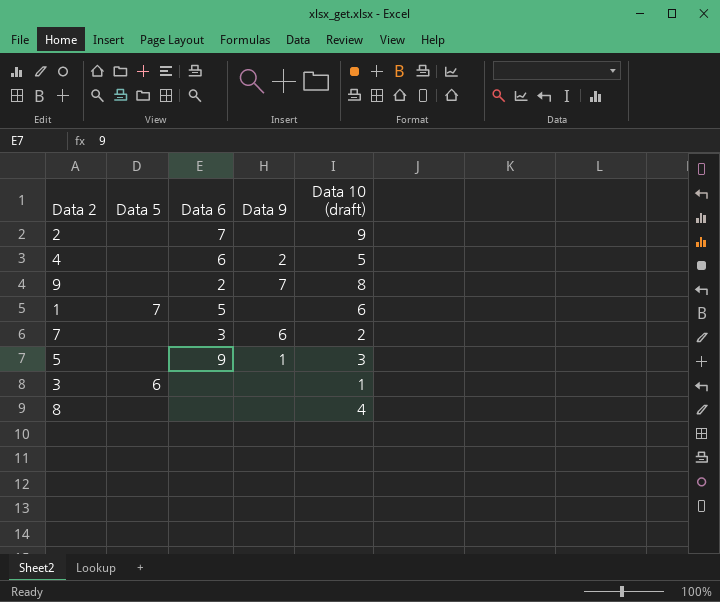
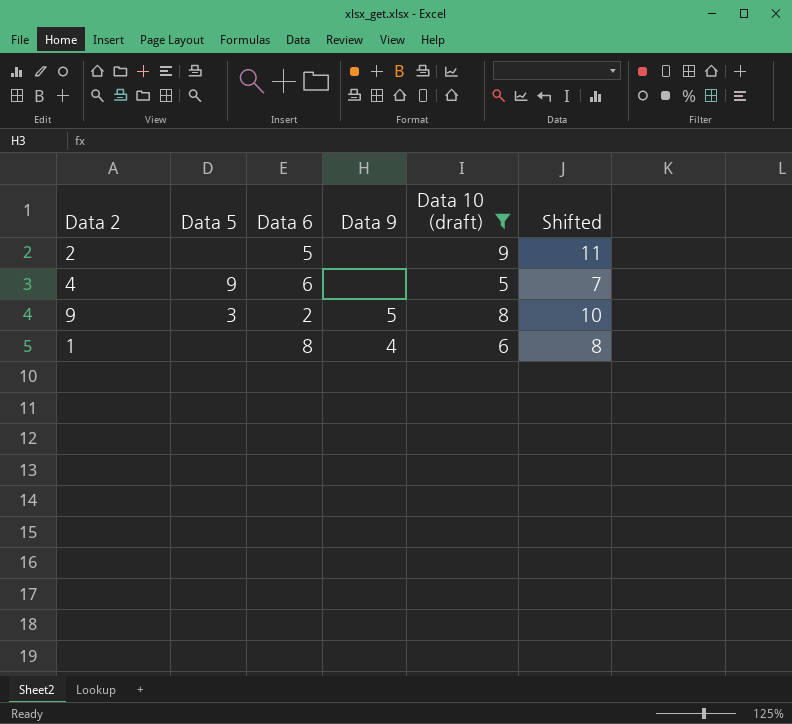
filter: none -> Data 10 (draft) >= 5
column Shifted | formula: none -> [Data 10 (draft)] + 2
2 | Data 6: 7 -> 5
4 | Data 5: none -> 9
4 | Data 9: 2 -> none
9 | Data 5: none -> 3
9 | Data 9: 7 -> 5
1 | Data 5: 7 -> none
1 | Data 6: 5 -> 8
1 | Data 9: none -> 4

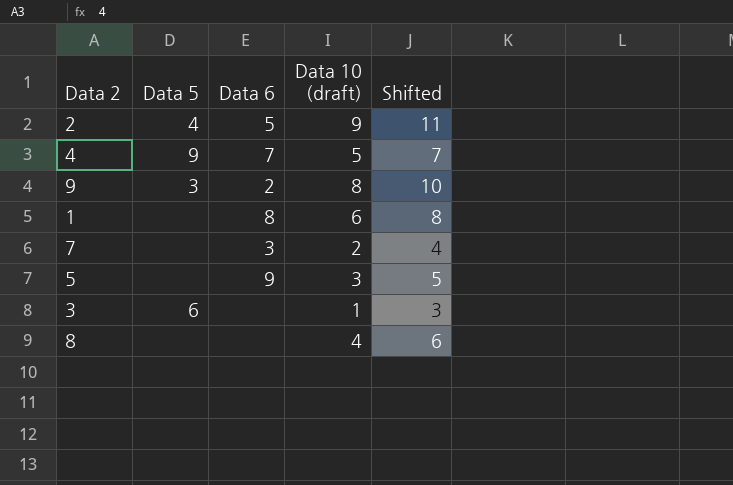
filter: Data 10 (draft) >= 5 -> none
column Data 9 | position: 4 -> none
2 | Data 5: none -> 4
4 | Data 6: 6 -> 7

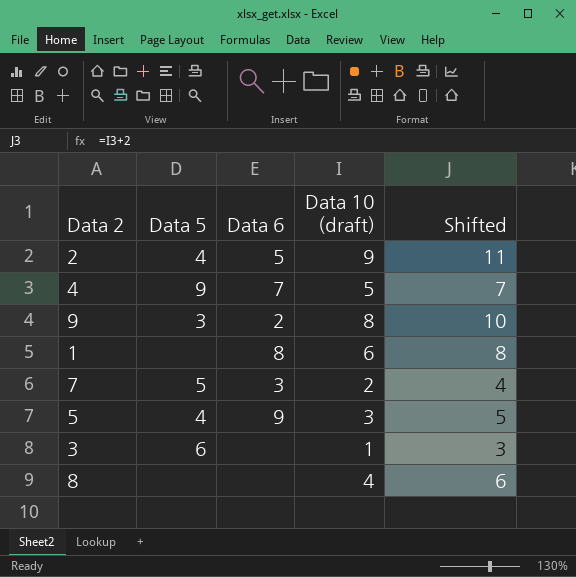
7 | Data 5: none -> 5
5 | Data 5: none -> 4

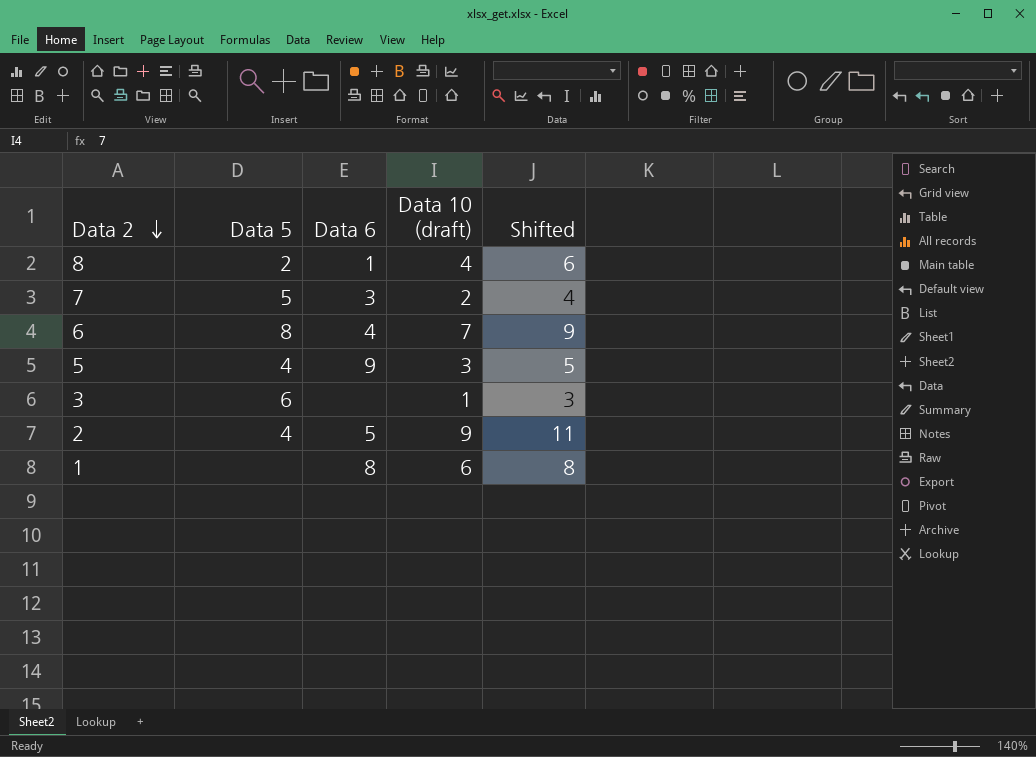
row order: none -> Data 2 descending
row 4: 9 | 7 | 5 | 7 -> none
row 9: 3 | 2 | 8 | 10 -> none
8 | Data 5: none -> 2
8 | Data 6: none -> 1
row 6: none -> 8 | 4 | 7 | 9

